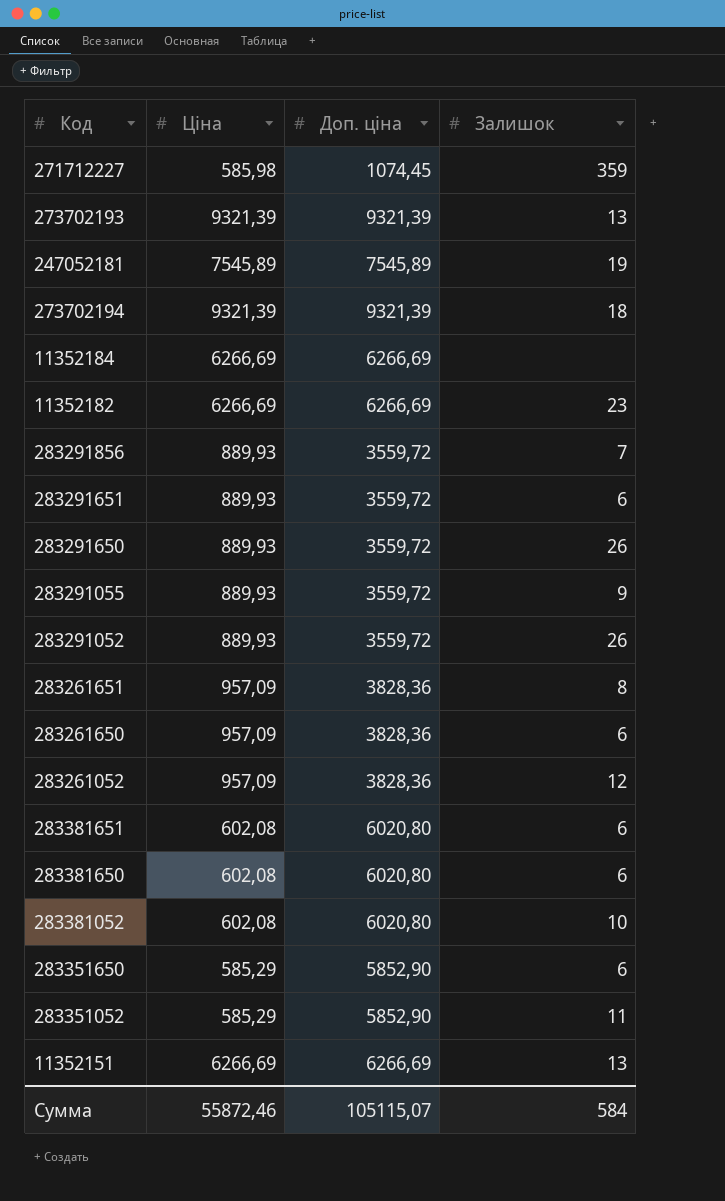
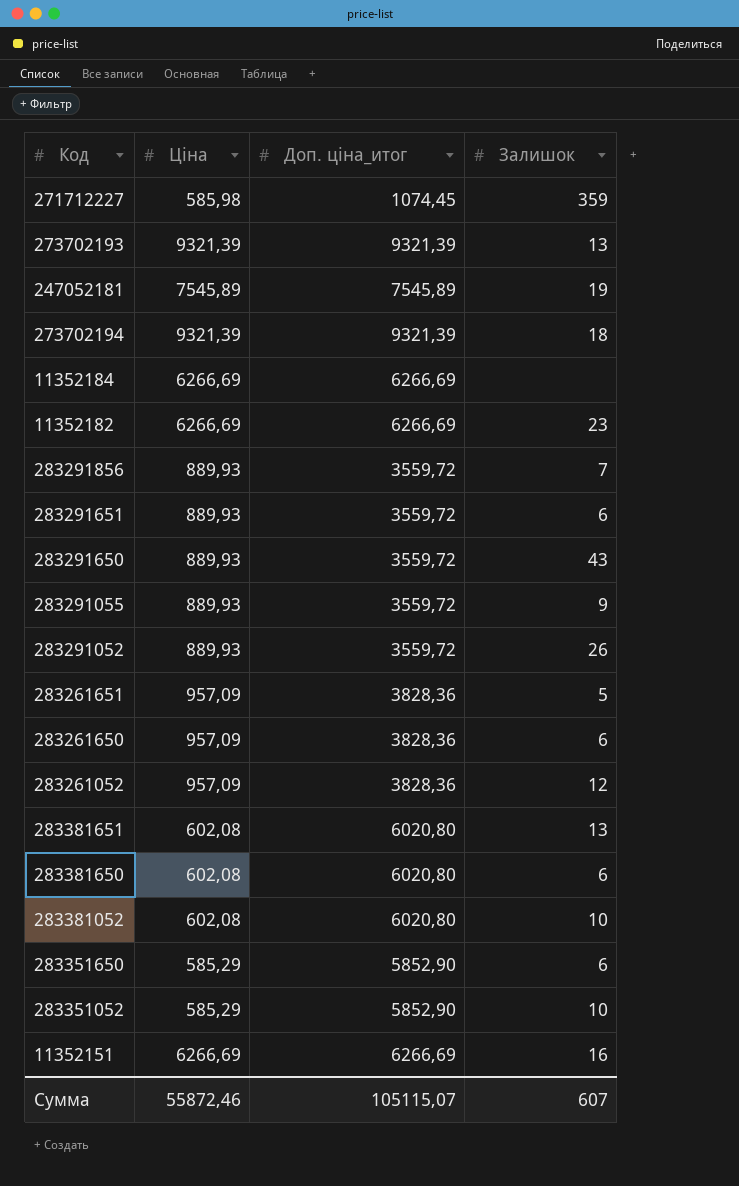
column name: Доп. ціна -> Доп. ціна_итог
283291650 | Залишок: 26 -> 43
283261651 | Залишок: 8 -> 5
283381651 | Залишок: 6 -> 13
283351052 | Залишок: 11 -> 10
11352151 | Залишок: 13 -> 16
Сумма | Залишок: 584 -> 607

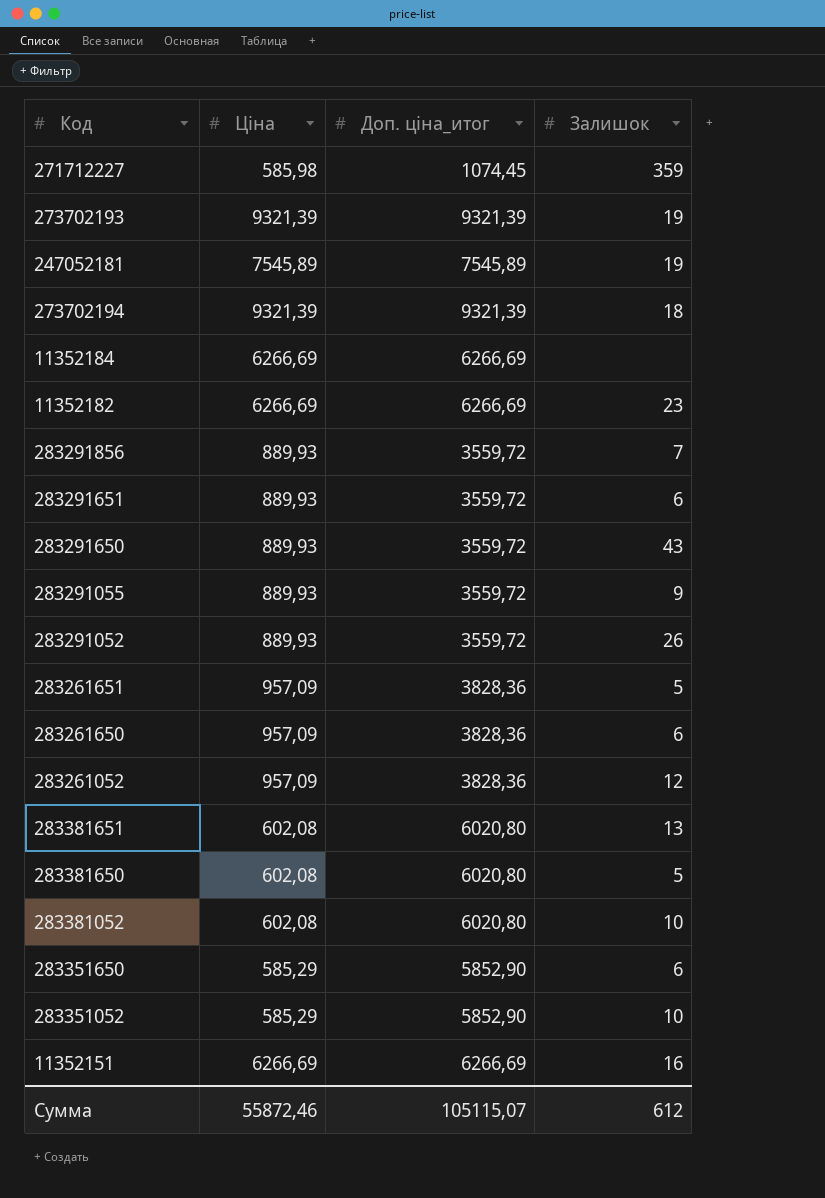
273702193 | Залишок: 13 -> 19
283381650 | Залишок: 6 -> 5
Сумма | Залишок: 607 -> 612

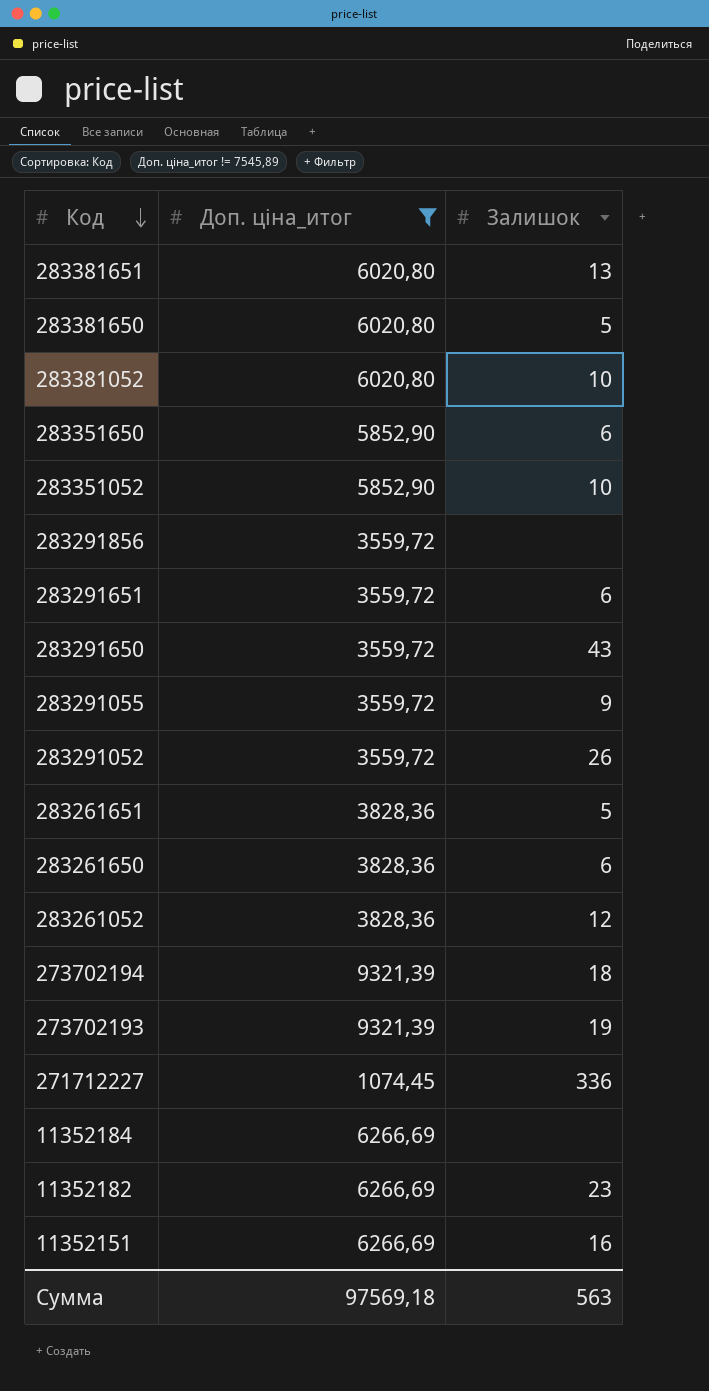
filter: none -> Доп. ціна_итог != 7545,89
row order: none -> Код descending
column Ціна | position: 2 -> none
283291856 | Залишок: 7 -> none
271712227 | Залишок: 359 -> 336
Сумма | Доп. ціна_итог: 105115,07 -> 97569,18
Сумма | Залишок: 612 -> 563

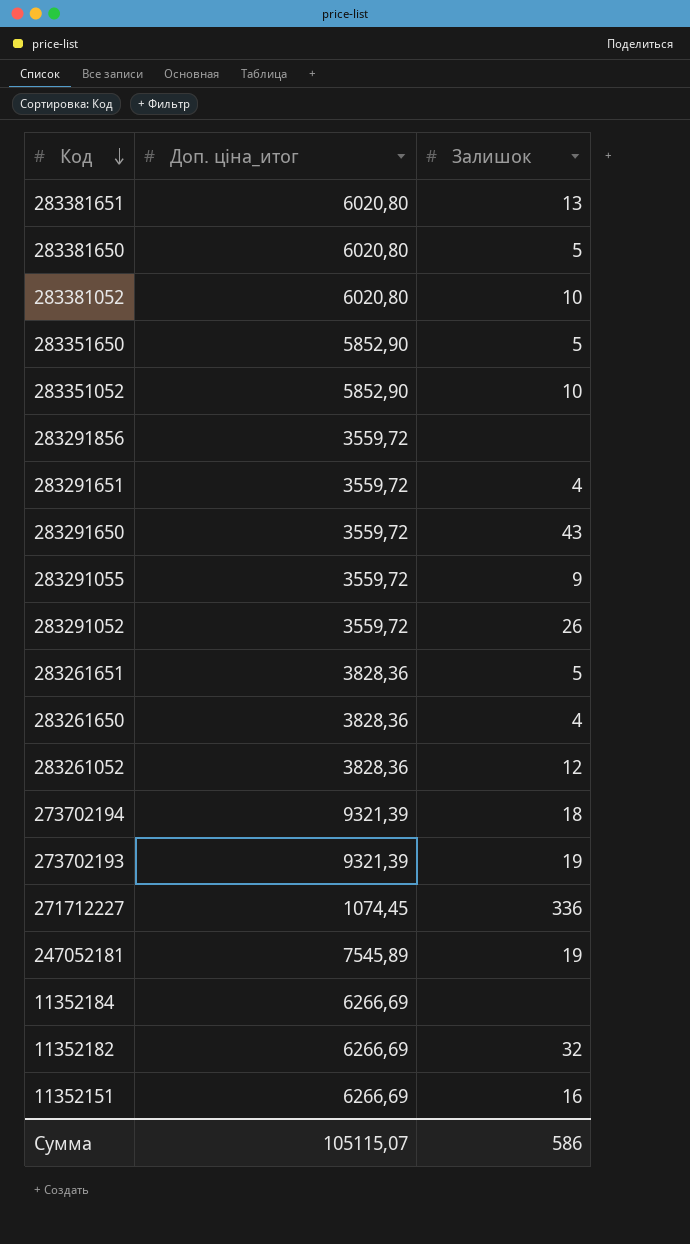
filter: Доп. ціна_итог != 7545,89 -> none
283351650 | Залишок: 6 -> 5
283291651 | Залишок: 6 -> 4
283261650 | Залишок: 6 -> 4
11352182 | Залишок: 23 -> 32
Сумма | Доп. ціна_итог: 97569,18 -> 105115,07
Сумма | Залишок: 563 -> 586

